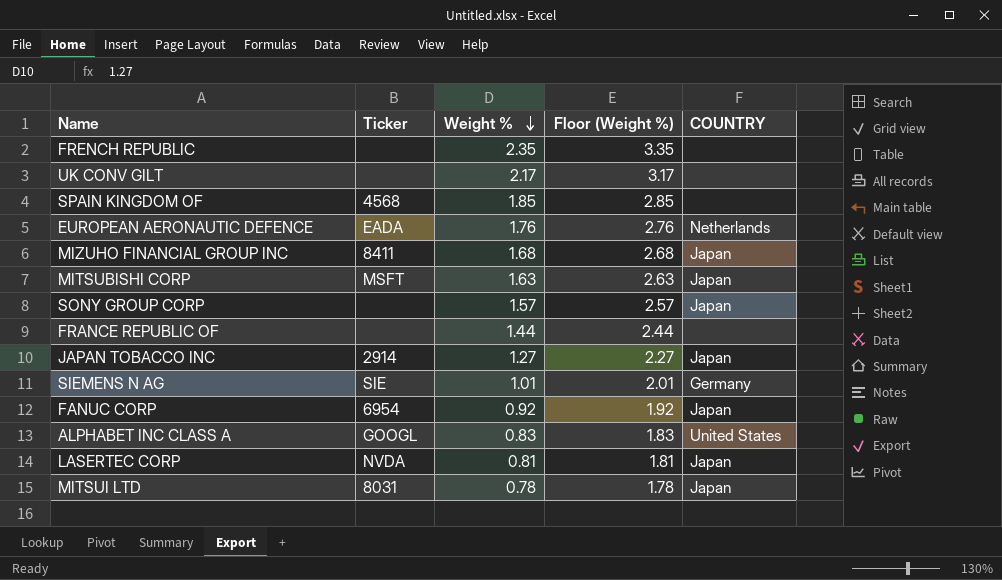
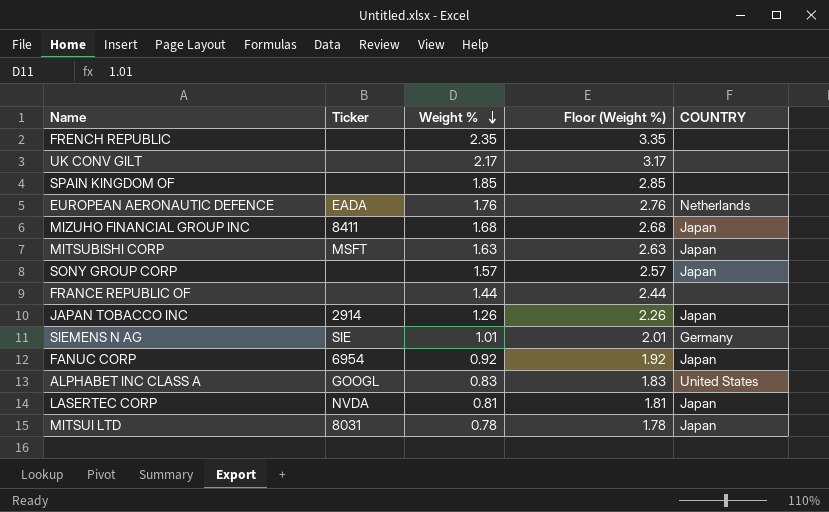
SPAIN KINGDOM OF | Ticker: 4568 -> none
JAPAN TOBACCO INC | Weight %: 1.27 -> 1.26
JAPAN TOBACCO INC | Floor (Weight %): 2.27 -> 2.26

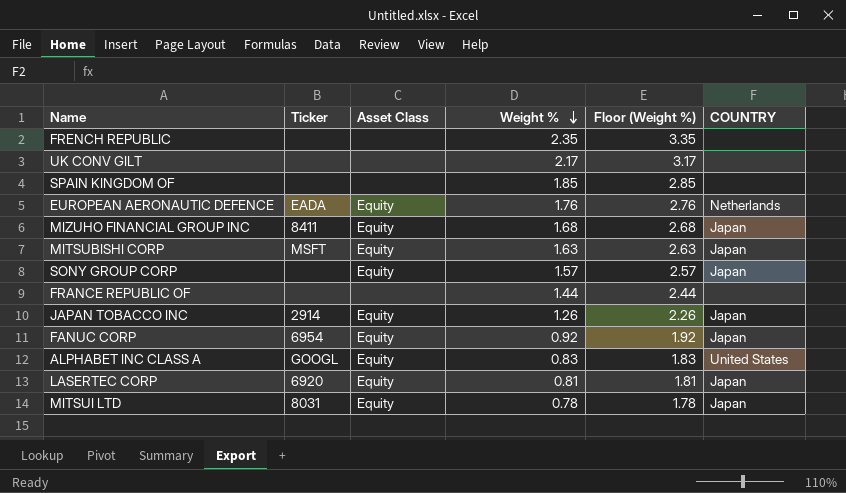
column Asset Class | position: none -> 3
row SIEMENS N AG: SIE | 1.01 | 2.01 | Germany -> none
LASERTEC CORP | Ticker: NVDA -> 6920

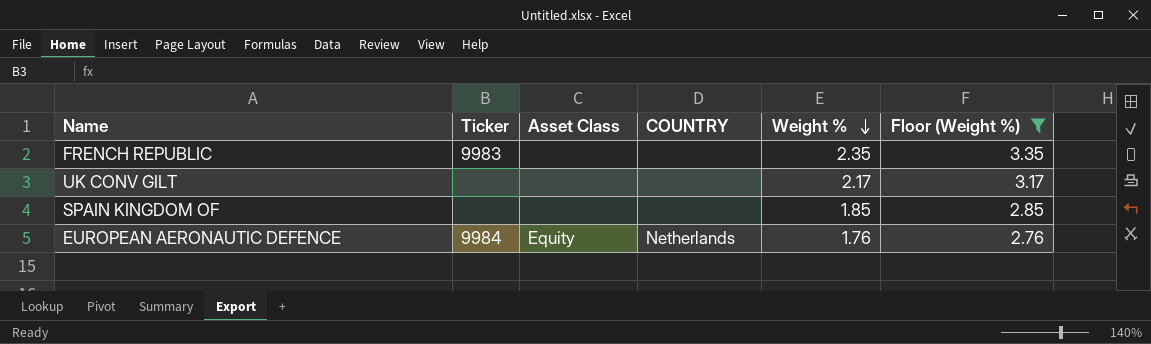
filter: none -> Floor (Weight %) >= 2.76
column COUNTRY | position: 6 -> 4
FRENCH REPUBLIC | Ticker: none -> 9983
EUROPEAN AERONAUTIC DEFENCE | Ticker: EADA -> 9984

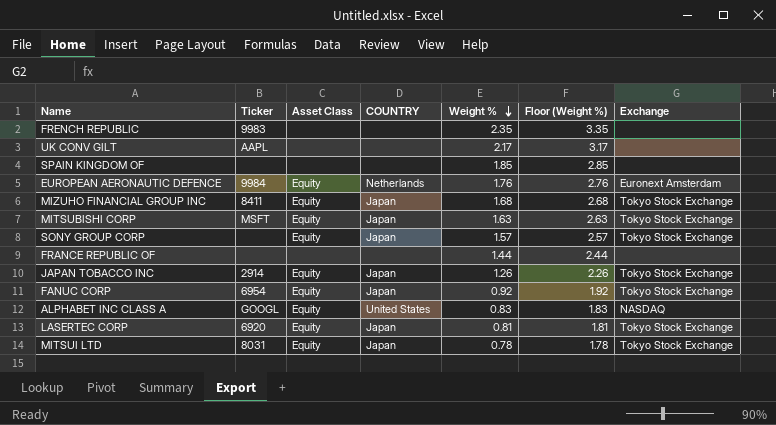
filter: Floor (Weight %) >= 2.76 -> none
column Exchange | position: none -> 7
UK CONV GILT | Ticker: none -> AAPL

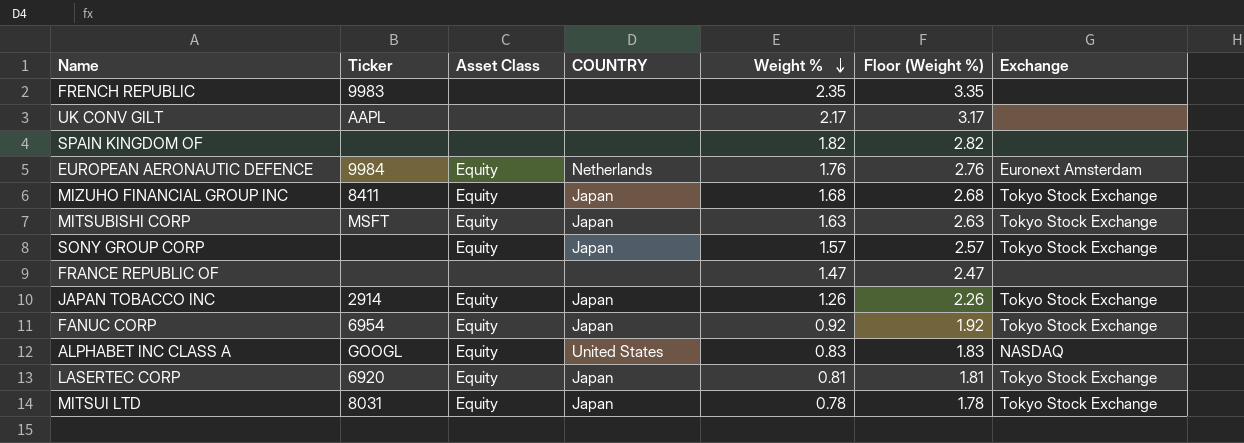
SPAIN KINGDOM OF | Weight %: 1.85 -> 1.82
SPAIN KINGDOM OF | Floor (Weight %): 2.85 -> 2.82
FRANCE REPUBLIC OF | Weight %: 1.44 -> 1.47
FRANCE REPUBLIC OF | Floor (Weight %): 2.44 -> 2.47

